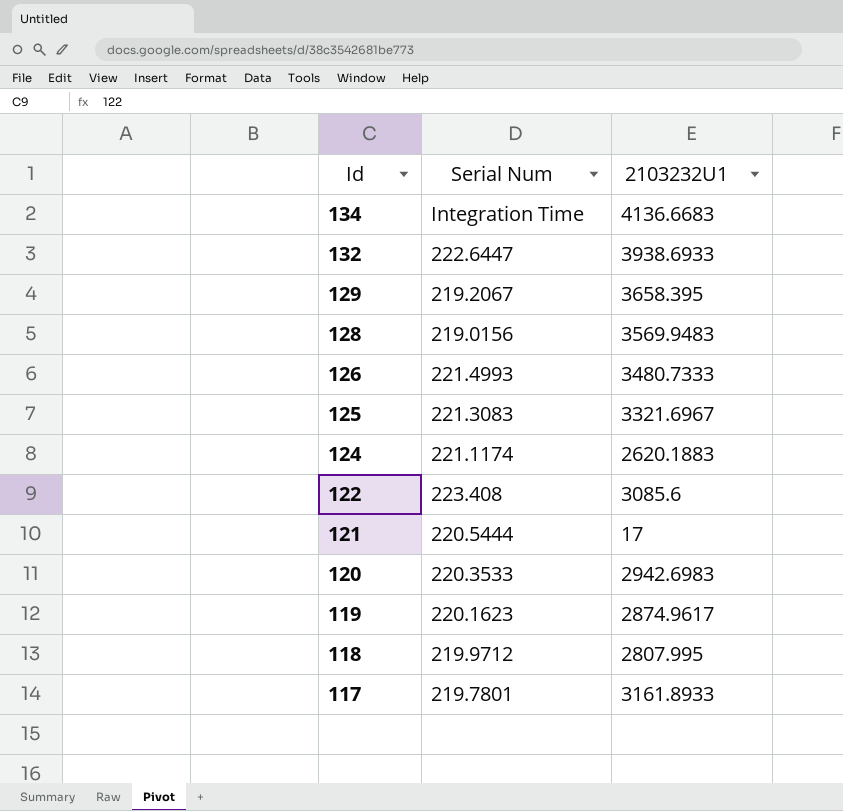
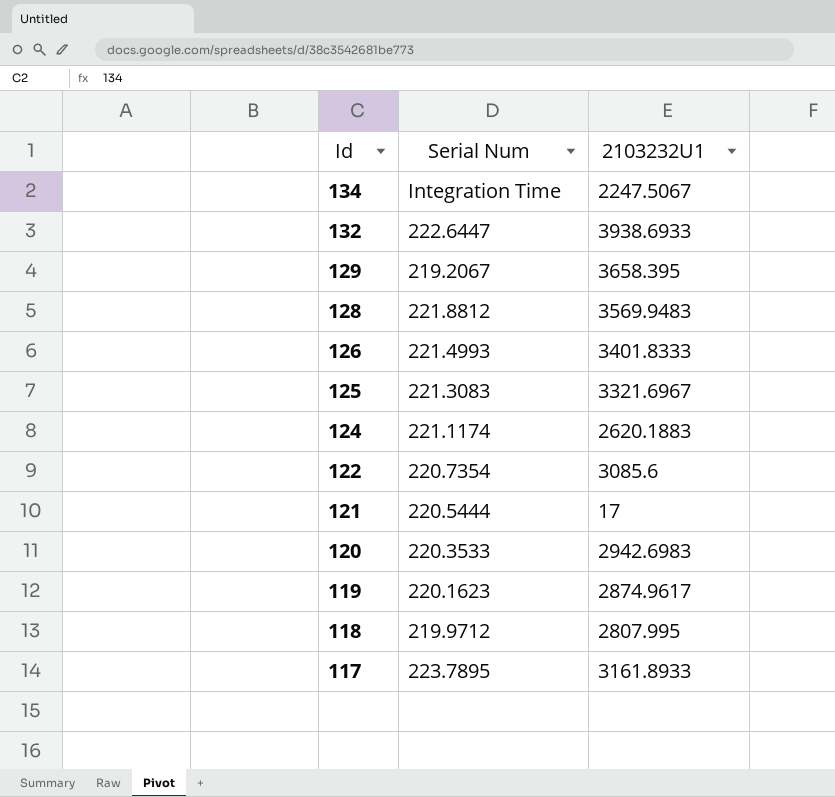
134 | 2103232U1: 4136.6683 -> 2247.5067
128 | Serial Num: 219.0156 -> 221.8812
126 | 2103232U1: 3480.7333 -> 3401.8333
122 | Serial Num: 223.408 -> 220.7354
117 | Serial Num: 219.7801 -> 223.7895

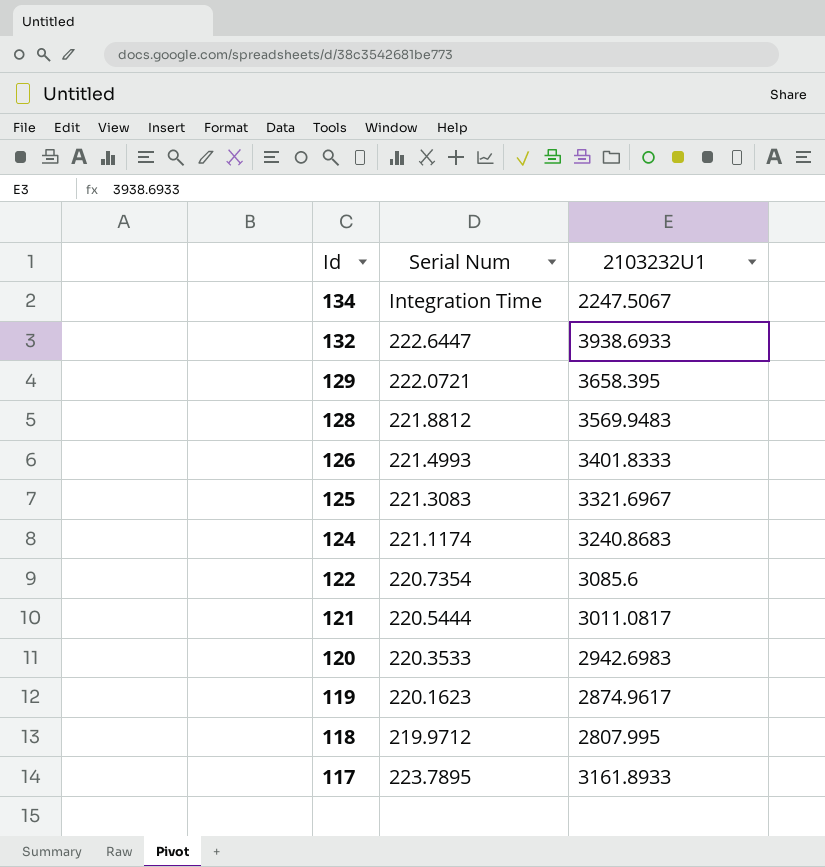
129 | Serial Num: 219.2067 -> 222.0721
124 | 2103232U1: 2620.1883 -> 3240.8683
121 | 2103232U1: 17 -> 3011.0817

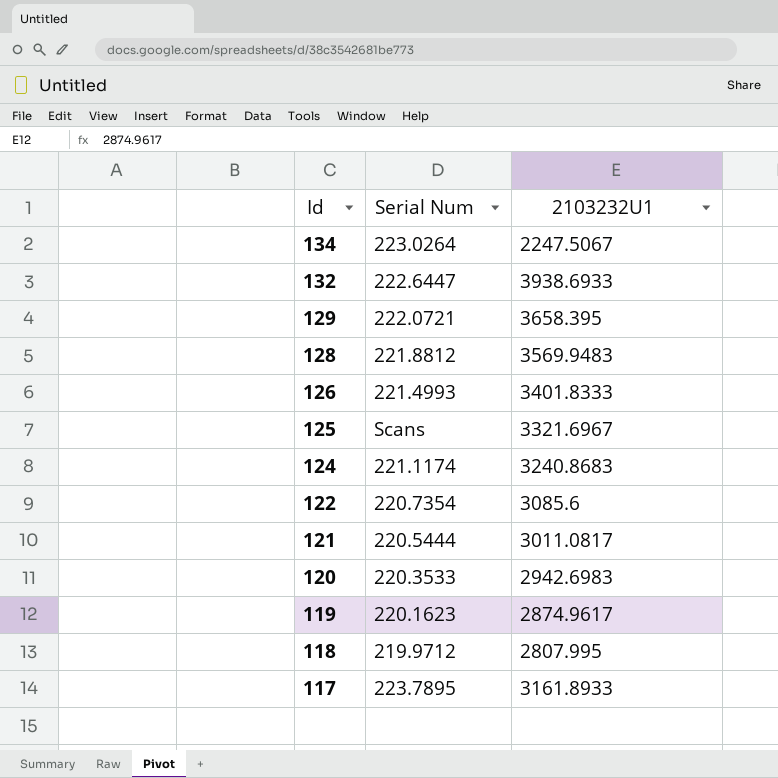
134 | Serial Num: Integration Time -> 223.0264
125 | Serial Num: 221.3083 -> Scans

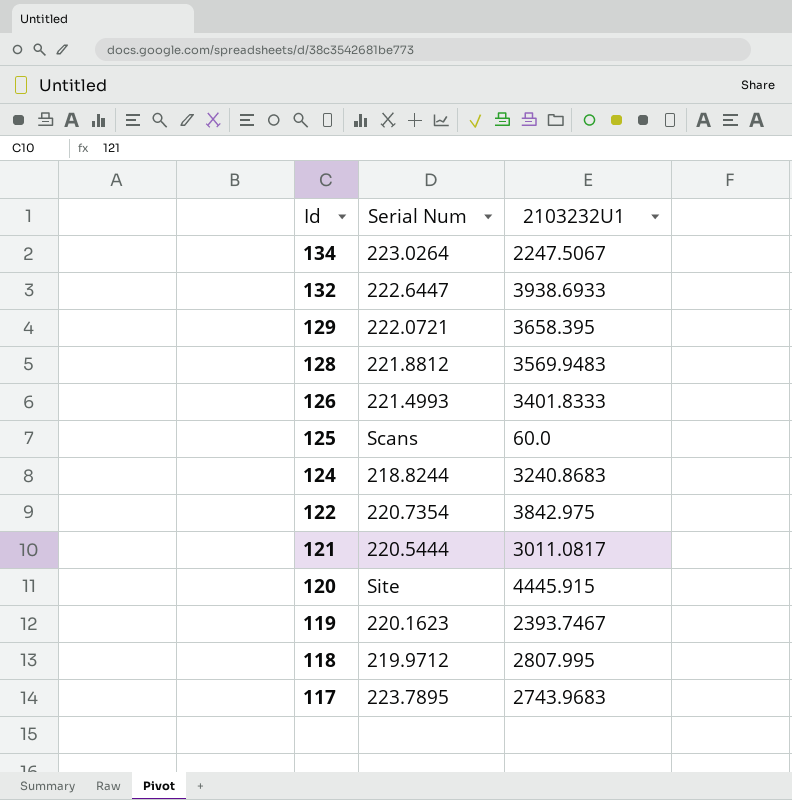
125 | 2103232U1: 3321.6967 -> 60.0
124 | Serial Num: 221.1174 -> 218.8244
122 | 2103232U1: 3085.6 -> 3842.975
120 | Serial Num: 220.3533 -> Site
120 | 2103232U1: 2942.6983 -> 4445.915
119 | 2103232U1: 2874.9617 -> 2393.7467
117 | 2103232U1: 3161.8933 -> 2743.9683

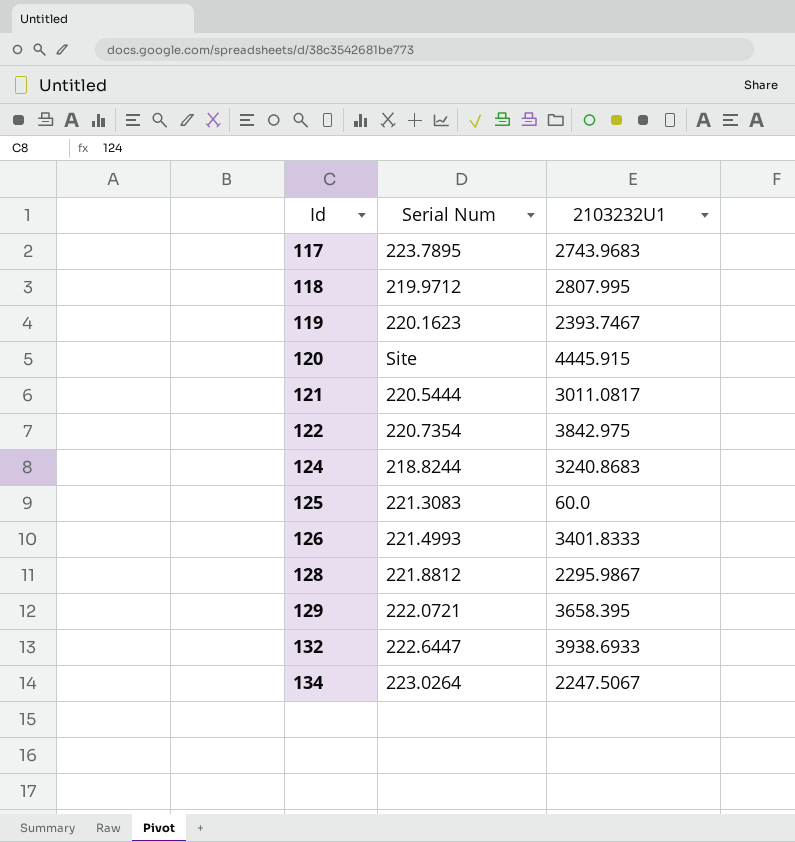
row order: Id descending -> Id ascending
125 | Serial Num: Scans -> 221.3083
128 | 2103232U1: 3569.9483 -> 2295.9867

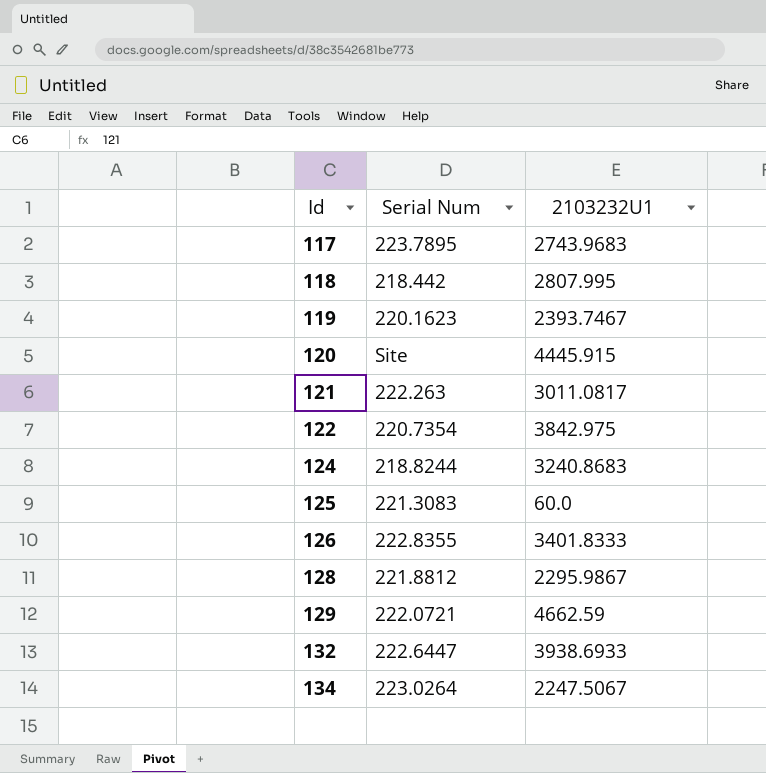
118 | Serial Num: 219.9712 -> 218.442
121 | Serial Num: 220.5444 -> 222.263
126 | Serial Num: 221.4993 -> 222.8355
129 | 2103232U1: 3658.395 -> 4662.59

